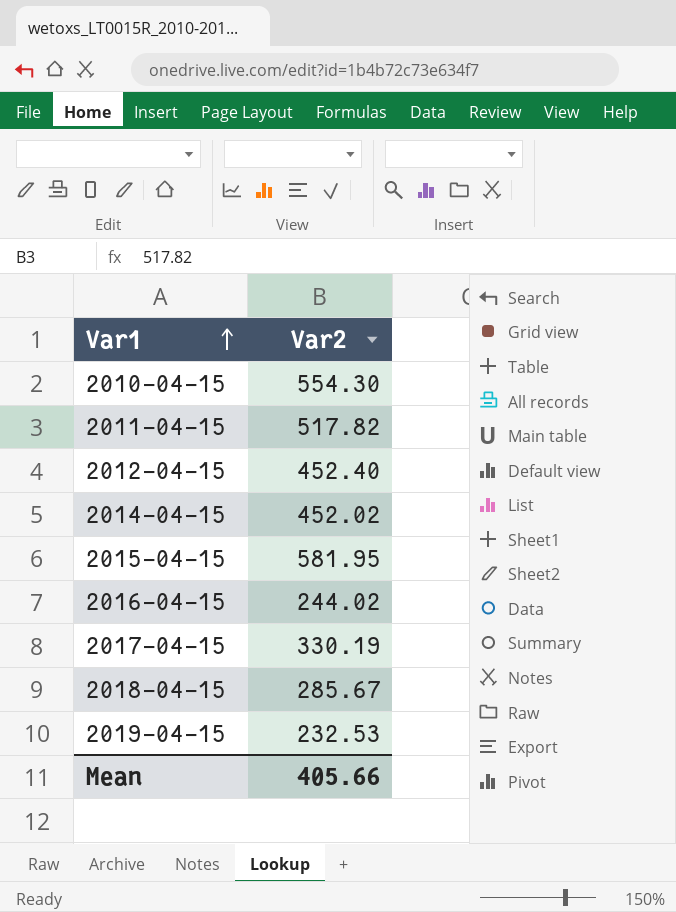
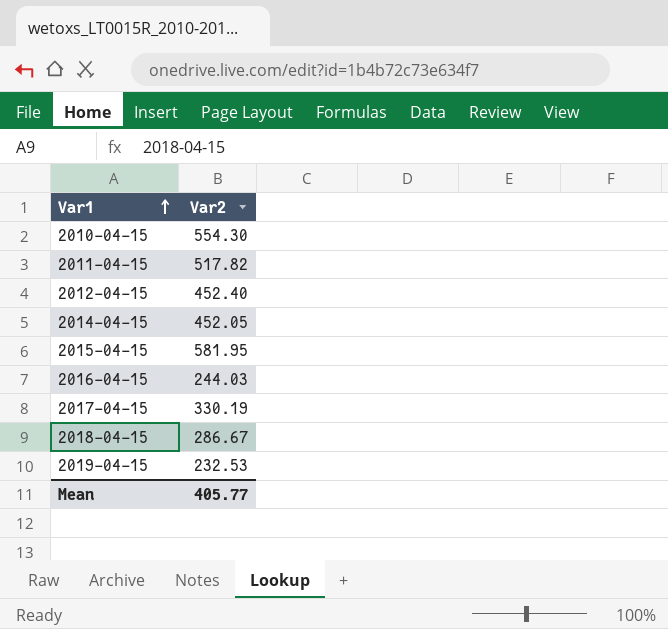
2014-04-15 | Var2: 452.02 -> 452.05
2016-04-15 | Var2: 244.02 -> 244.03
2018-04-15 | Var2: 285.67 -> 286.67
Mean | Var2: 405.66 -> 405.77

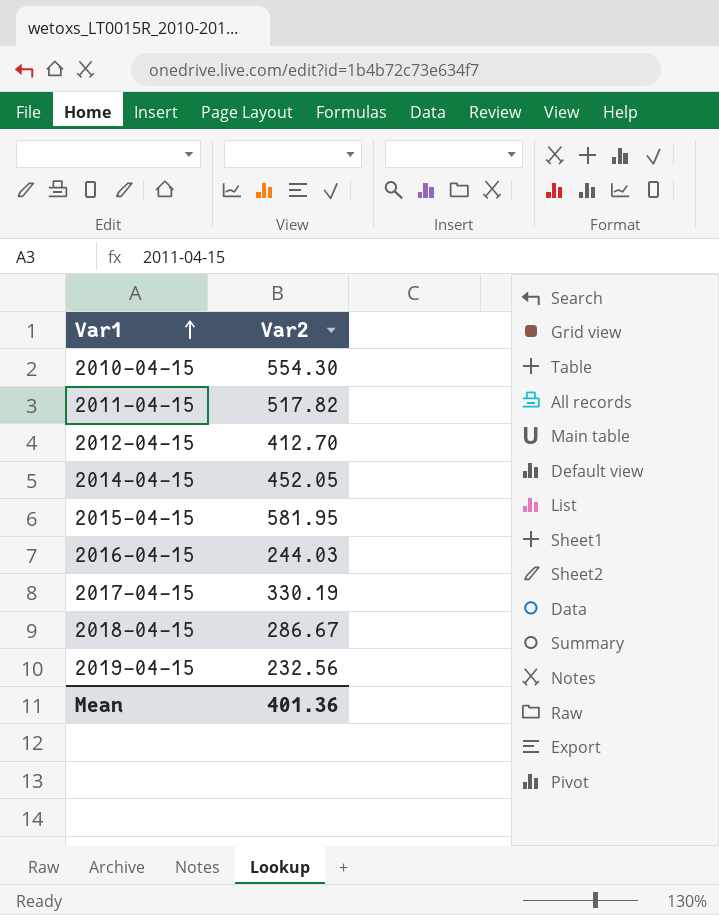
2012-04-15 | Var2: 452.40 -> 412.70
2019-04-15 | Var2: 232.53 -> 232.56
Mean | Var2: 405.77 -> 401.36

